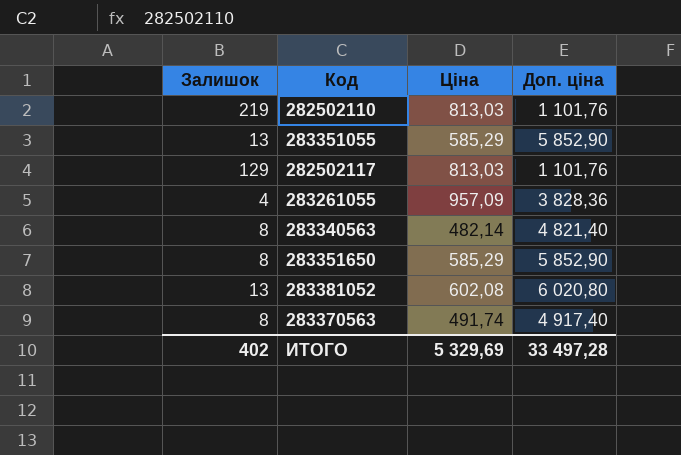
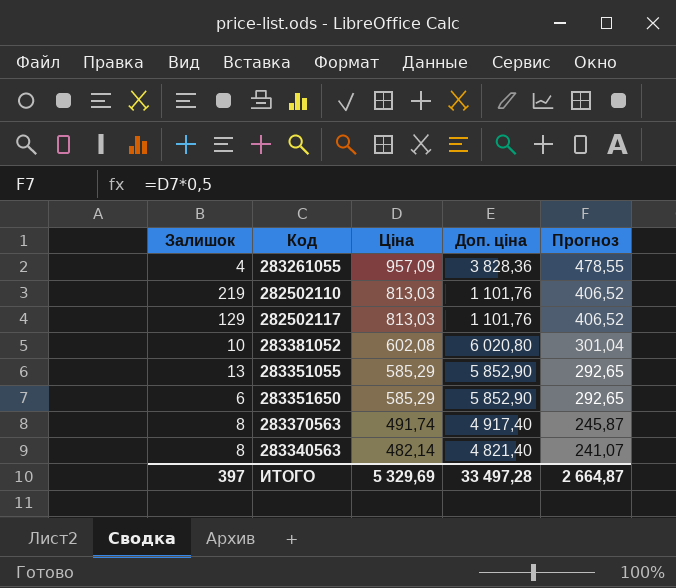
row order: none -> Ціна descending
column Прогноз | formula: none -> [Ціна] * 0,5
283381052 | Залишок: 13 -> 10
283351650 | Залишок: 8 -> 6
ИТОГО | Залишок: 402 -> 397

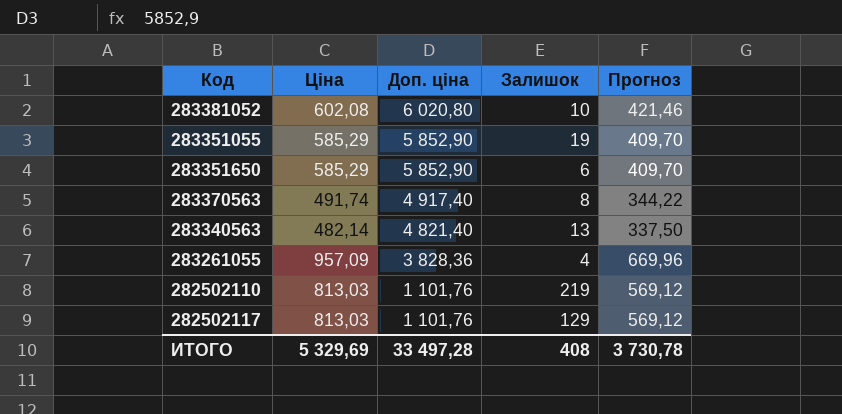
row order: Ціна descending -> Доп. ціна descending
column Залишок | position: 1 -> 4
column Прогноз | formula: [Ціна] * 0,5 -> [Ціна] * 0,7
283351055 | Залишок: 13 -> 19
283340563 | Залишок: 8 -> 13
ИТОГО | Залишок: 397 -> 408
ИТОГО | Прогноз: 2 664,87 -> 3 730,78

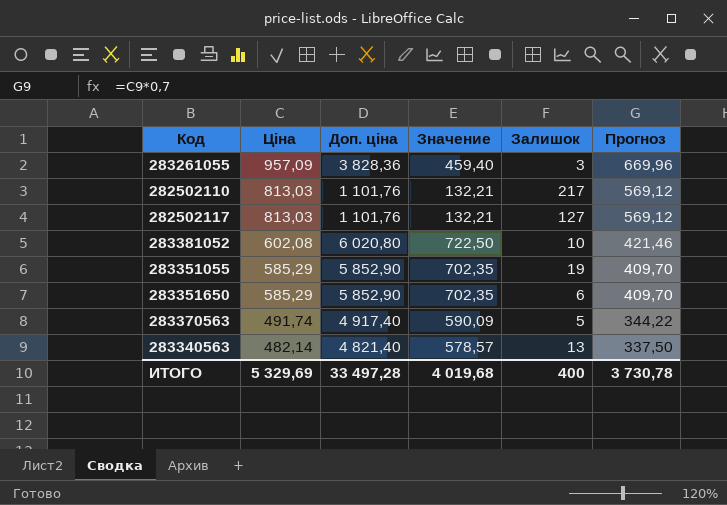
row order: Доп. ціна descending -> Ціна descending
column Значение | formula: none -> [Доп. ціна] * 0,12
283261055 | Залишок: 4 -> 3
282502110 | Залишок: 219 -> 217
282502117 | Залишок: 129 -> 127
283370563 | Залишок: 8 -> 5
ИТОГО | Залишок: 408 -> 400

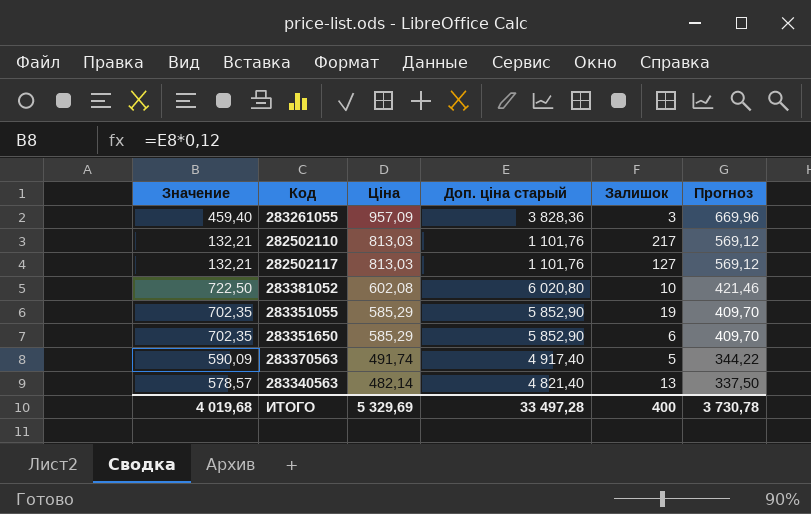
column Значение | position: 4 -> 1
column name: Доп. ціна -> Доп. ціна старый

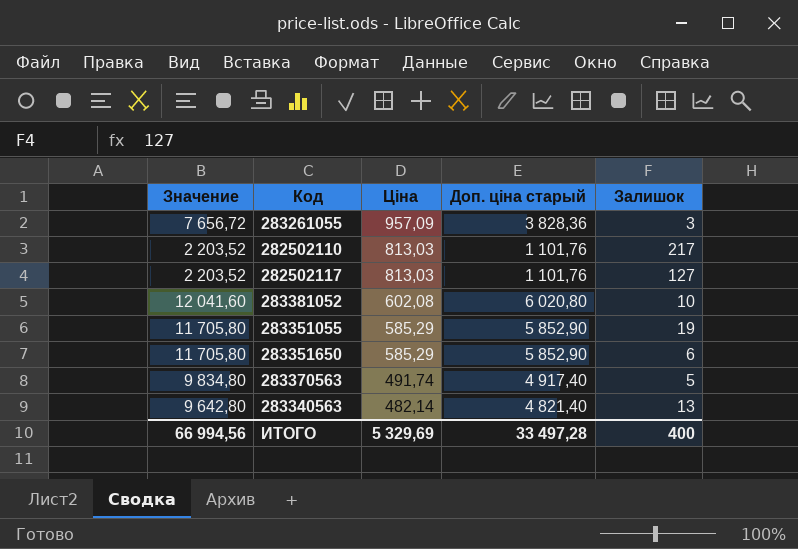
column Прогноз | formula: [Ціна] * 0,7 -> none
column Значение | formula: [Доп. ціна старый] * 0,12 -> [Доп. ціна старый] * 2
ИТОГО | Значение: 4 019,68 -> 66 994,56

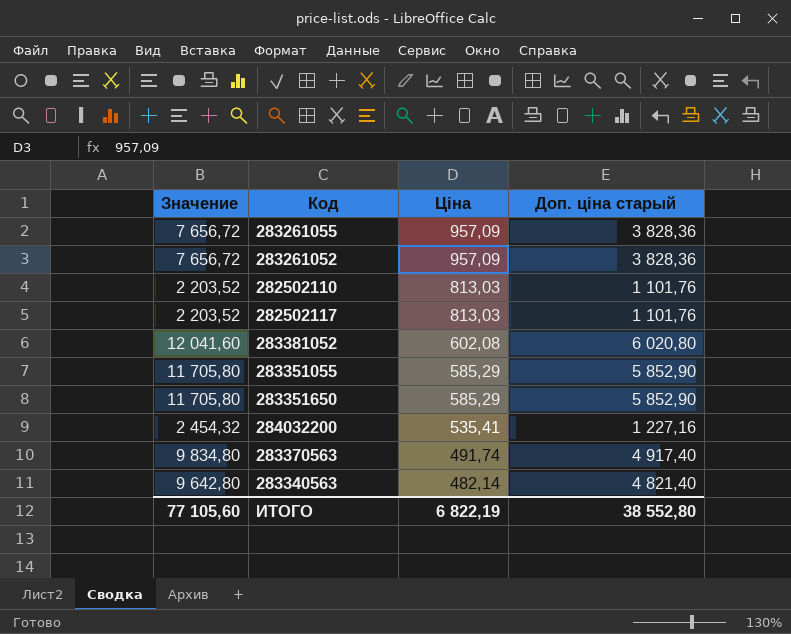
column Залишок | position: 5 -> none
row 283261052: none -> 7 656,72 | 957,09 | 3 828,36
row 284032200: none -> 2 454,32 | 535,41 | 1 227,16
ИТОГО | Значение: 66 994,56 -> 77 105,60
ИТОГО | Ціна: 5 329,69 -> 6 822,19
ИТОГО | Доп. ціна старый: 33 497,28 -> 38 552,80

